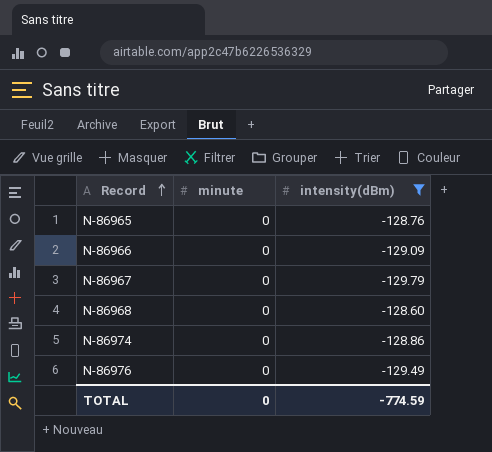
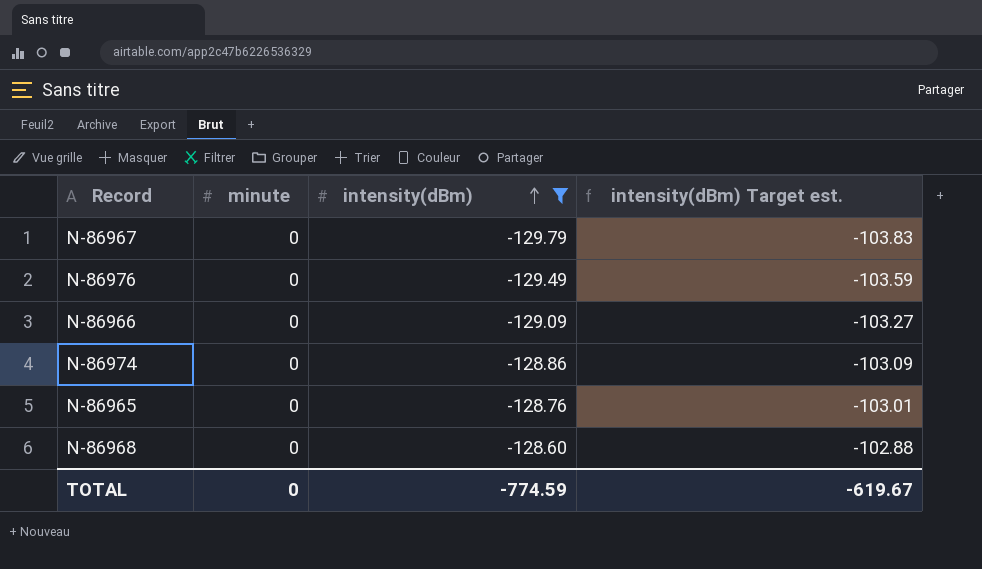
row order: Record ascending -> intensity(dBm) ascending
column intensity(dBm) Target est. | formula: none -> [intensity(dBm)] * 0.8

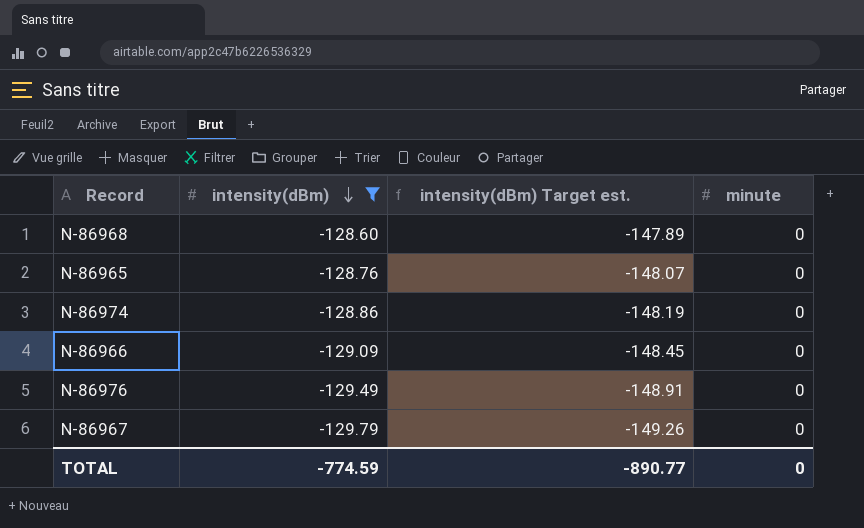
row order: intensity(dBm) ascending -> intensity(dBm) descending
column intensity(dBm) Target est. | formula: [intensity(dBm)] * 0.8 -> [intensity(dBm)] * 1.15
column minute | position: 2 -> 4
TOTAL | intensity(dBm) Target est.: -619.67 -> -890.77

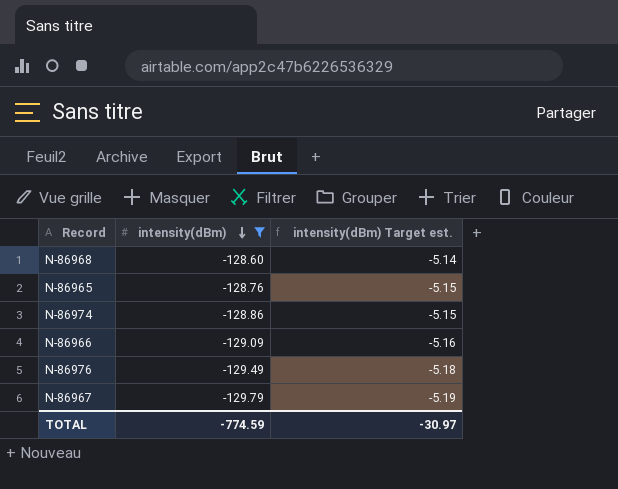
column minute | position: 4 -> none
column intensity(dBm) Target est. | formula: [intensity(dBm)] * 1.15 -> [intensity(dBm)] * 0.04
TOTAL | intensity(dBm) Target est.: -890.77 -> -30.97

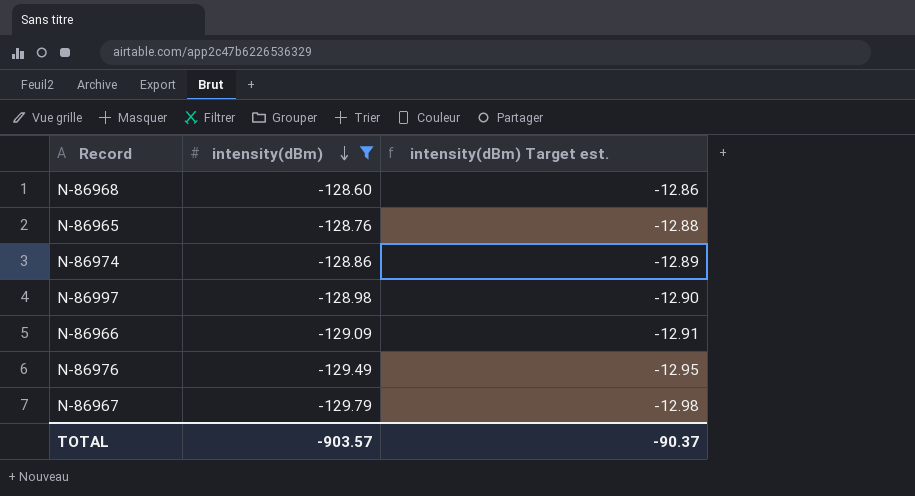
column intensity(dBm) Target est. | formula: [intensity(dBm)] * 0.04 -> [intensity(dBm)] * 0.1
row N-86997: none -> -128.98 | -12.90
TOTAL | intensity(dBm): -774.59 -> -903.57
TOTAL | intensity(dBm) Target est.: -30.97 -> -90.37

